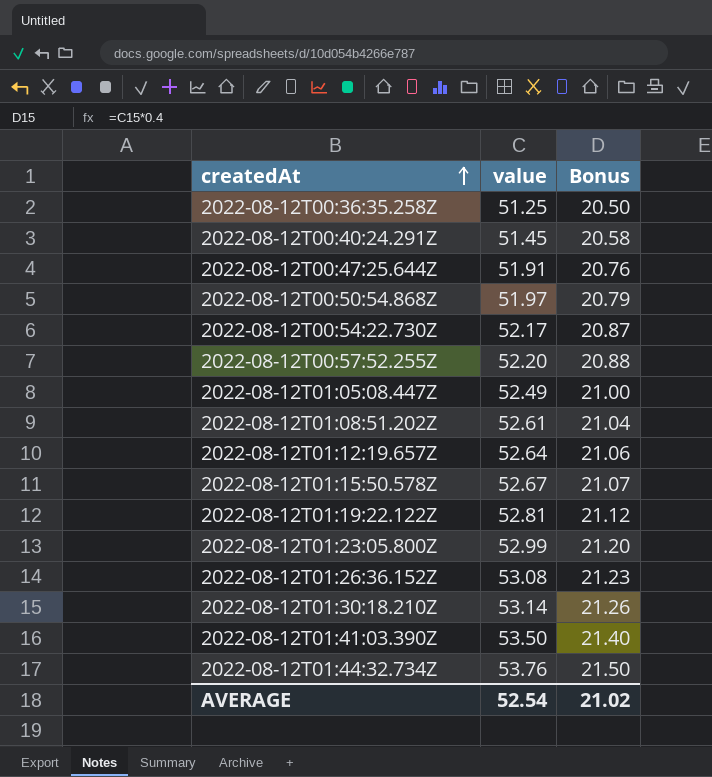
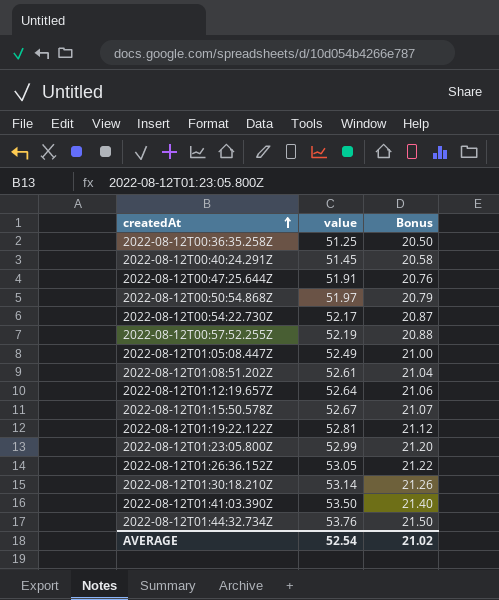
2022-08-12T00:57:52.255Z | value: 52.20 -> 52.19
2022-08-12T01:26:36.152Z | value: 53.08 -> 53.05
2022-08-12T01:26:36.152Z | Bonus: 21.23 -> 21.22

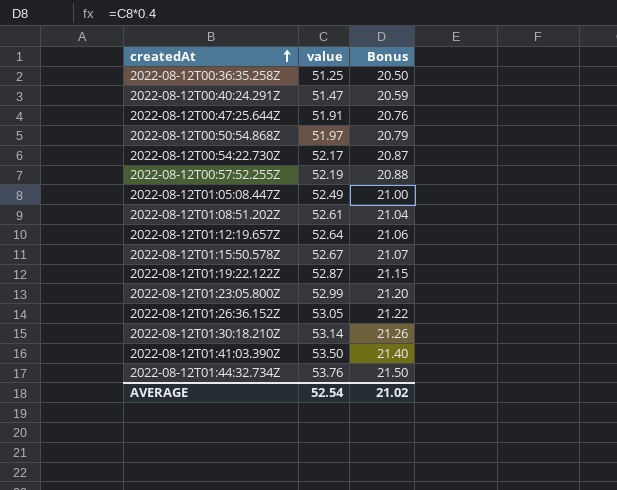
2022-08-12T00:40:24.291Z | value: 51.45 -> 51.47
2022-08-12T00:40:24.291Z | Bonus: 20.58 -> 20.59
2022-08-12T01:19:22.122Z | value: 52.81 -> 52.87
2022-08-12T01:19:22.122Z | Bonus: 21.12 -> 21.15

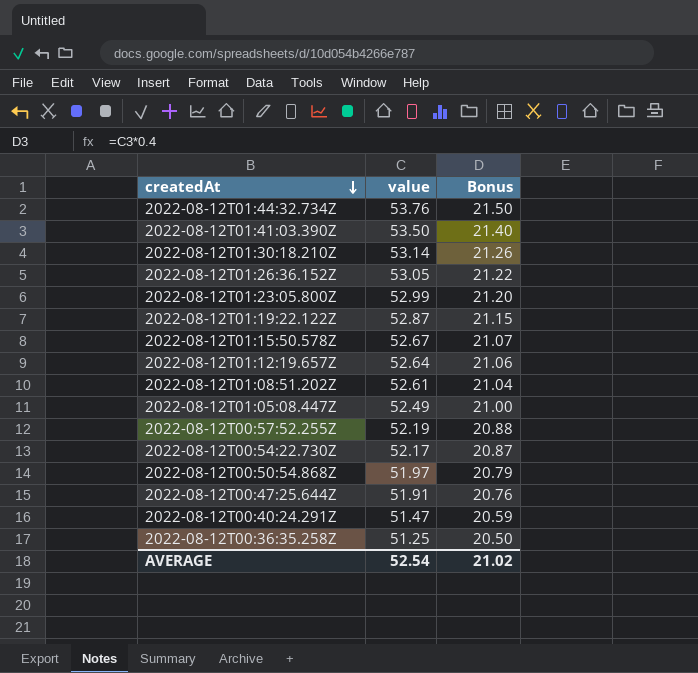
row order: createdAt ascending -> createdAt descending

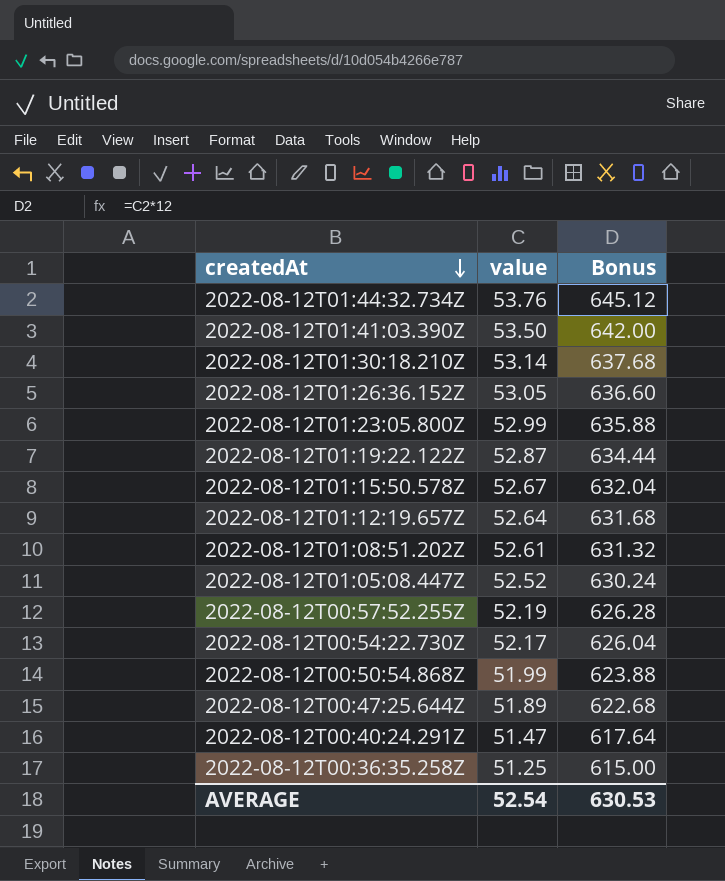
column Bonus | formula: [value] * 0.4 -> [value] * 12
2022-08-12T01:05:08.447Z | value: 52.49 -> 52.52
2022-08-12T00:50:54.868Z | value: 51.97 -> 51.99
2022-08-12T00:47:25.644Z | value: 51.91 -> 51.89
AVERAGE | Bonus: 21.02 -> 630.53

